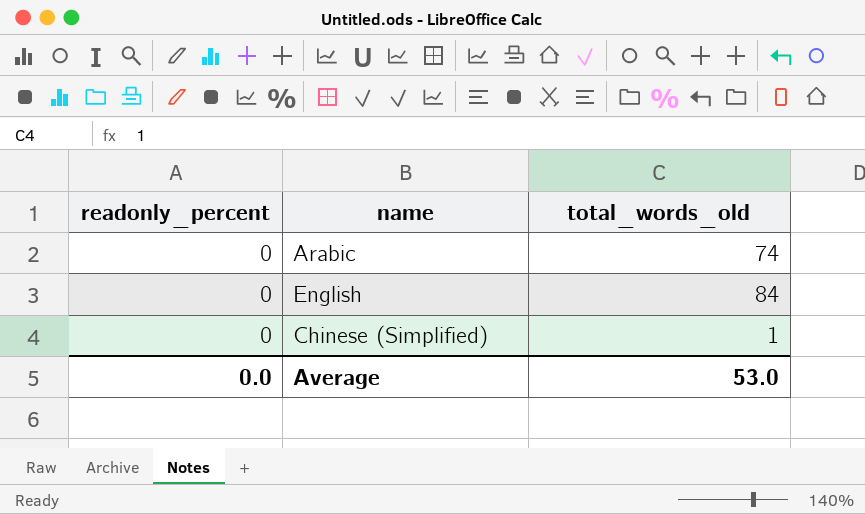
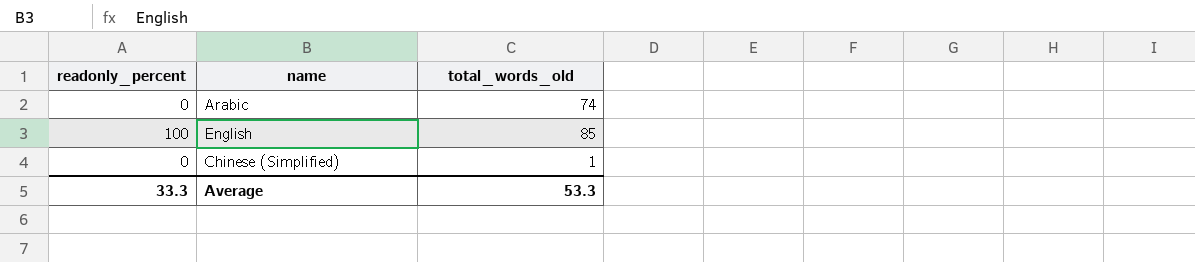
English | readonly_percent: 0 -> 100
English | total_words_old: 84 -> 85
Average | readonly_percent: 0.0 -> 33.3
Average | total_words_old: 53.0 -> 53.3

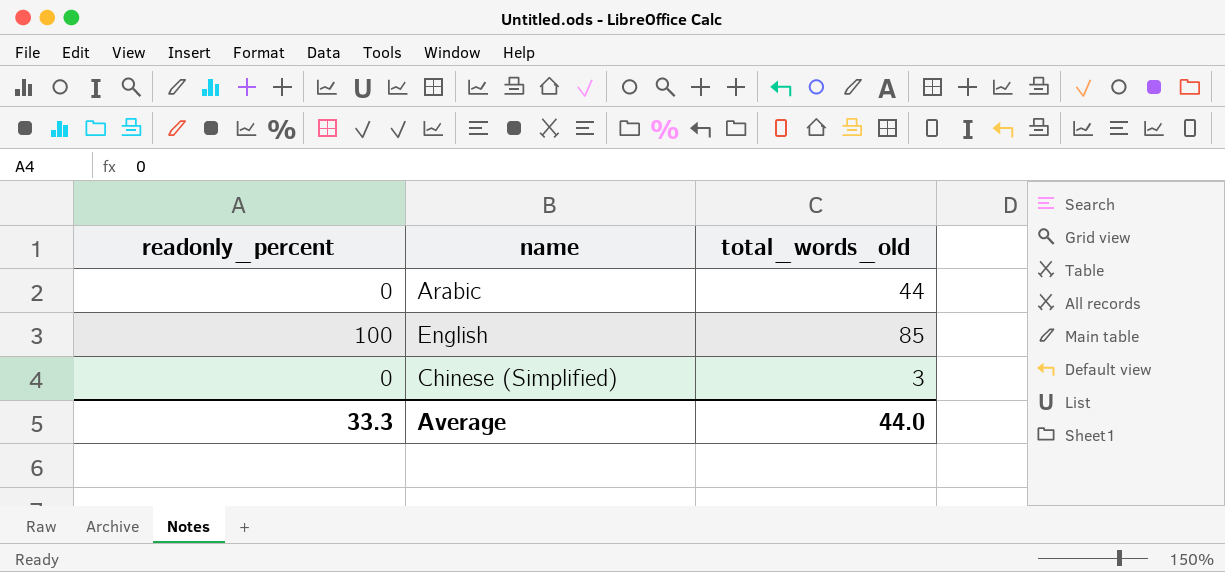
Arabic | total_words_old: 74 -> 44
Chinese (Simplified) | total_words_old: 1 -> 3
Average | total_words_old: 53.3 -> 44.0

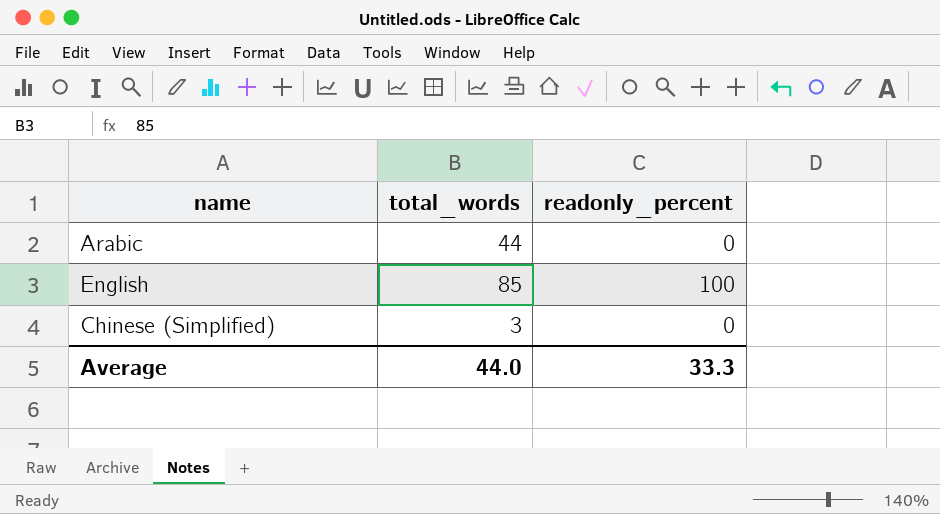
column name: total_words_old -> total_words
column readonly_percent | position: 1 -> 3

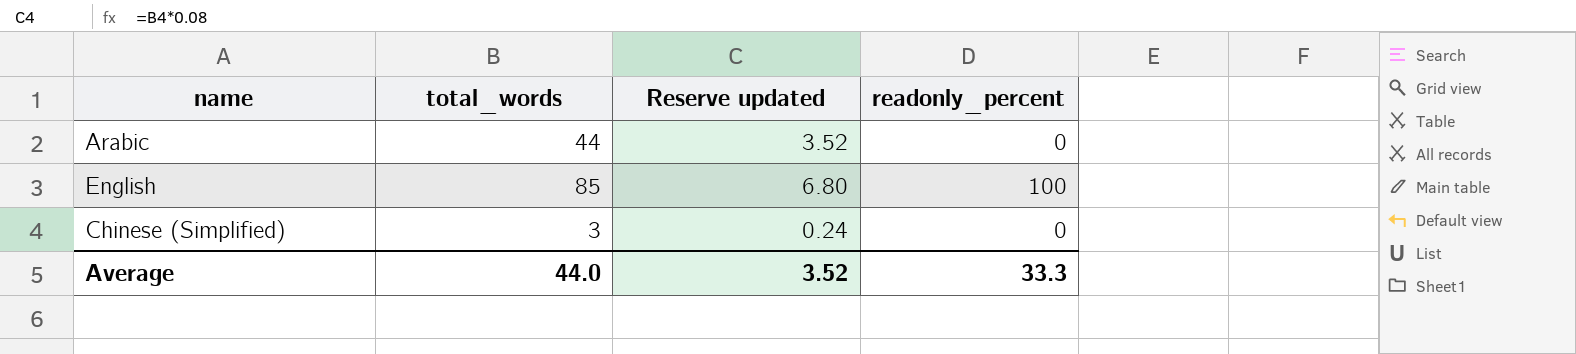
column Reserve updated | formula: none -> [total_words] * 0.08

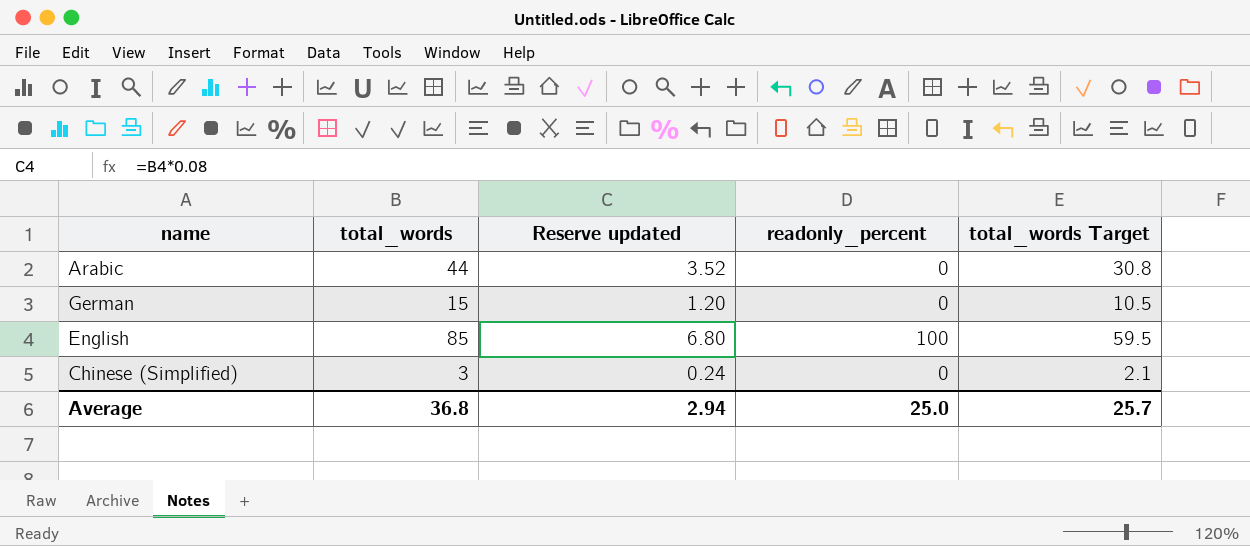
column total_words Target | formula: none -> [total_words] * 0.7
row German: none -> 15 | 1.20 | 0 | 10.5
Average | total_words: 44.0 -> 36.8
Average | Reserve updated: 3.52 -> 2.94
Average | readonly_percent: 33.3 -> 25.0

